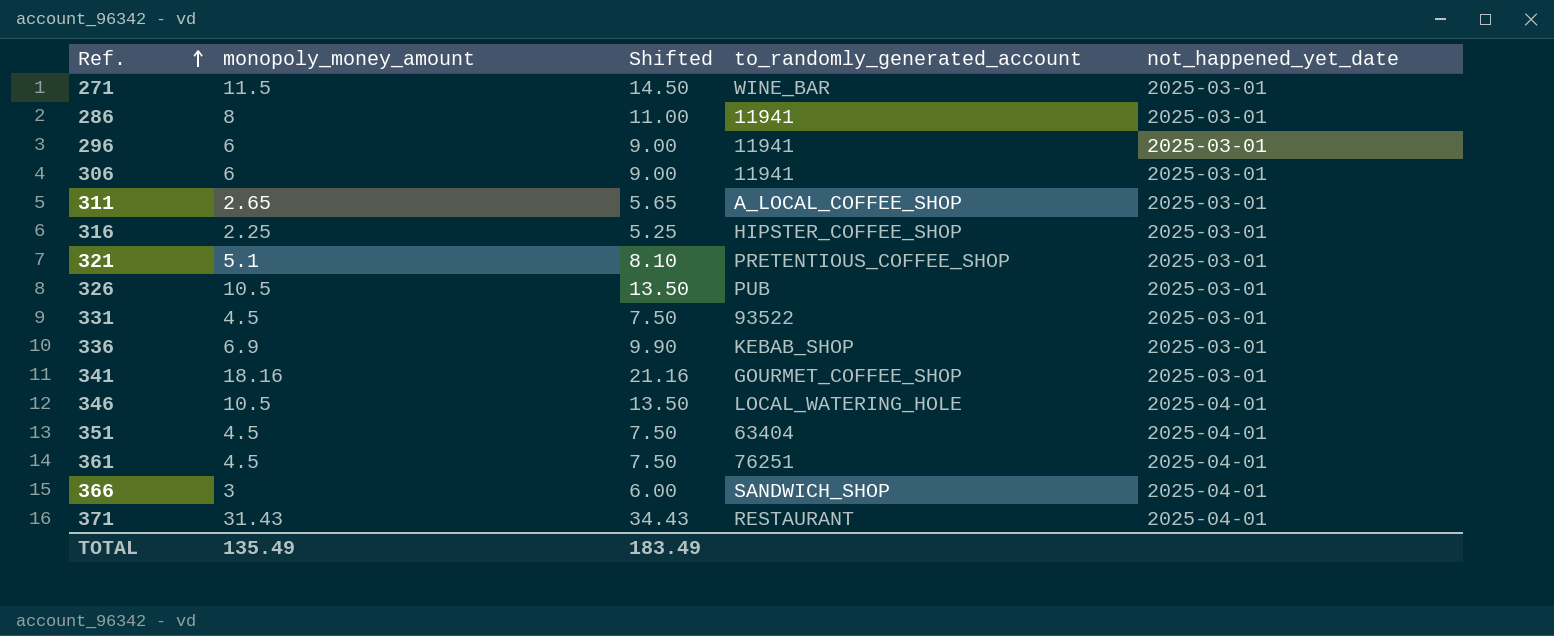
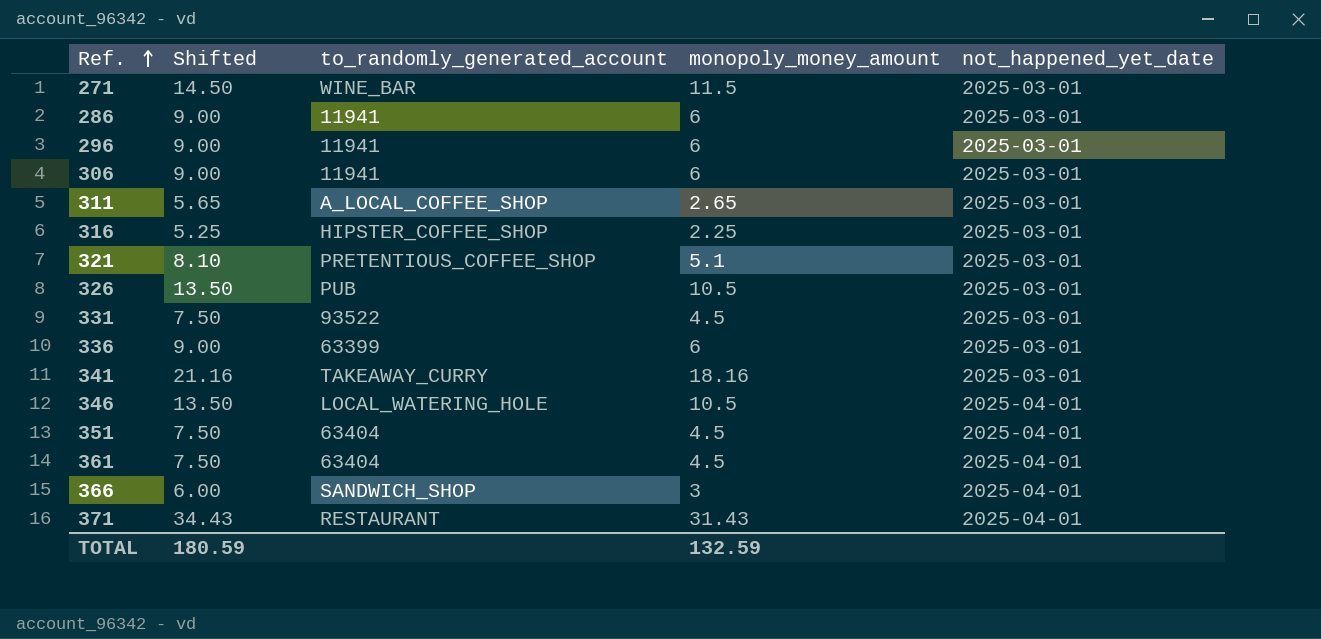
column monopoly_money_amount | position: 2 -> 4
286 | Shifted: 11.00 -> 9.00
286 | monopoly_money_amount: 8 -> 6
336 | Shifted: 9.90 -> 9.00
336 | to_randomly_generated_account: KEBAB_SHOP -> 63399
336 | monopoly_money_amount: 6.9 -> 6
341 | to_randomly_generated_account: GOURMET_COFFEE_SHOP -> TAKEAWAY_CURRY
361 | to_randomly_generated_account: 76251 -> 63404
TOTAL | Shifted: 183.49 -> 180.59
TOTAL | monopoly_money_amount: 135.49 -> 132.59

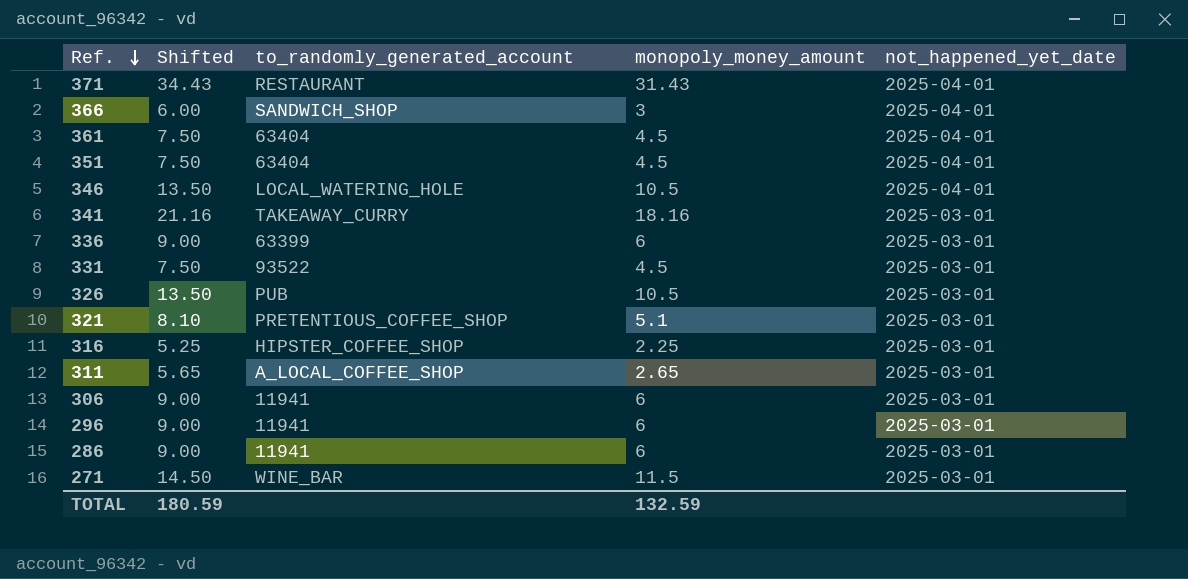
row order: Ref. ascending -> Ref. descending

